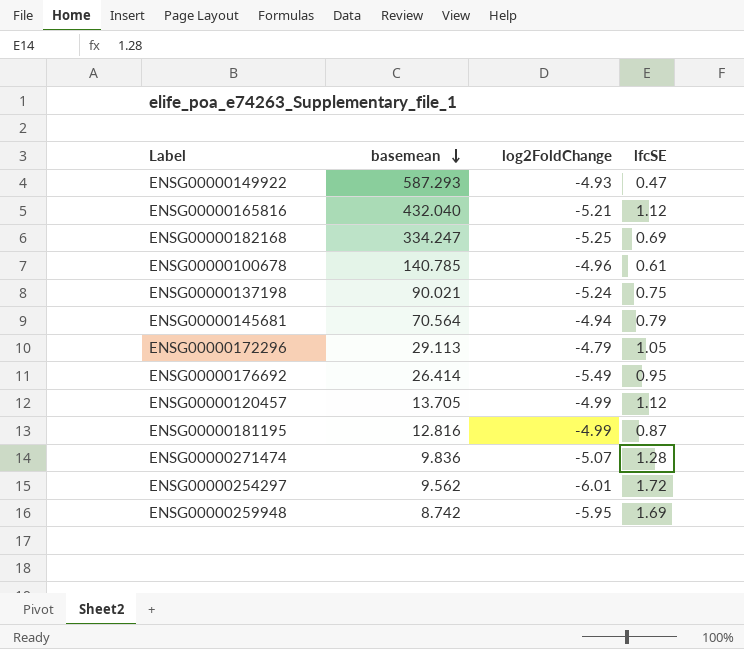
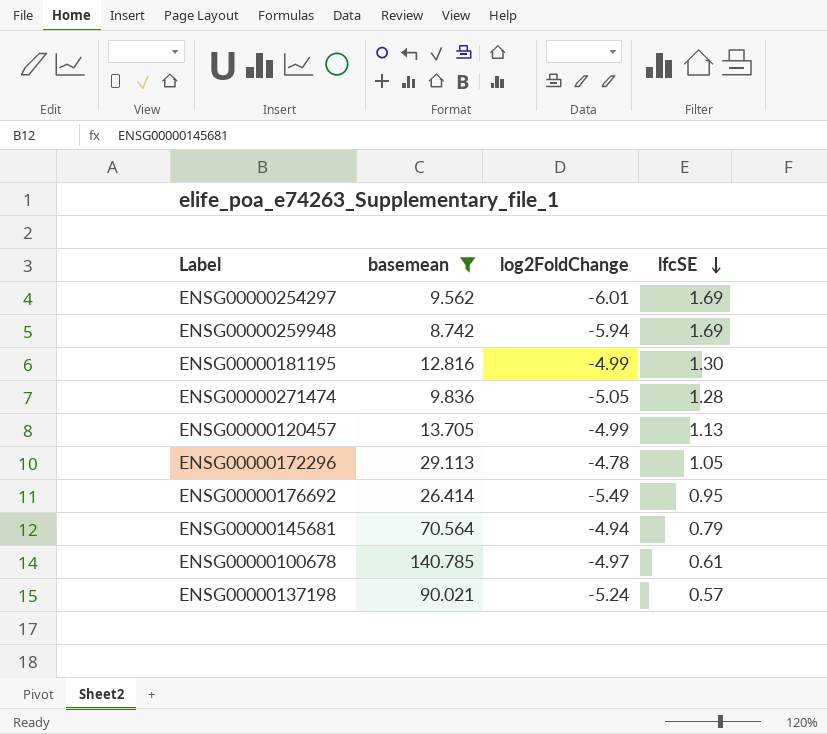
filter: none -> basemean <= 140.785
row order: basemean descending -> lfcSE descending
ENSG00000254297 | lfcSE: 1.72 -> 1.69
ENSG00000259948 | log2FoldChange: -5.95 -> -5.94
ENSG00000181195 | lfcSE: 0.87 -> 1.30
ENSG00000271474 | log2FoldChange: -5.07 -> -5.05
ENSG00000120457 | lfcSE: 1.12 -> 1.13
ENSG00000172296 | log2FoldChange: -4.79 -> -4.78
ENSG00000100678 | log2FoldChange: -4.96 -> -4.97
ENSG00000137198 | lfcSE: 0.75 -> 0.57

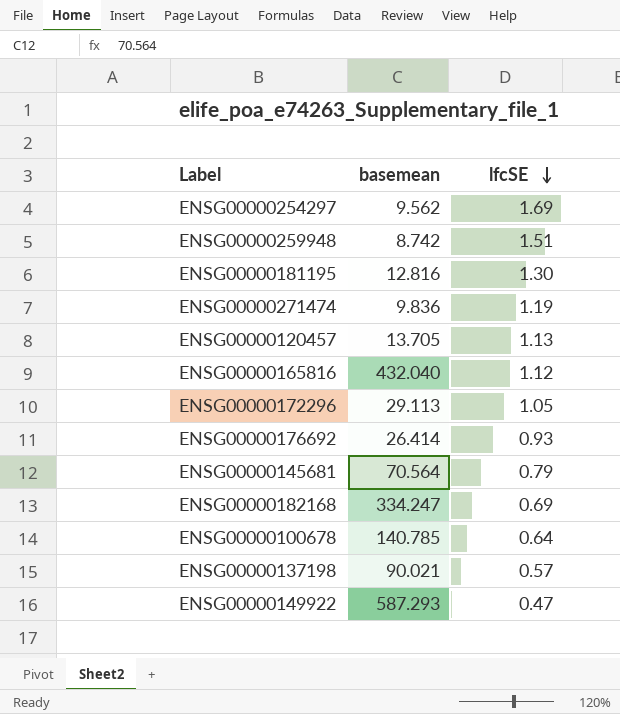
filter: basemean <= 140.785 -> none
column log2FoldChange | position: 3 -> none
ENSG00000259948 | lfcSE: 1.69 -> 1.51
ENSG00000271474 | lfcSE: 1.28 -> 1.19
ENSG00000176692 | lfcSE: 0.95 -> 0.93
ENSG00000100678 | lfcSE: 0.61 -> 0.64

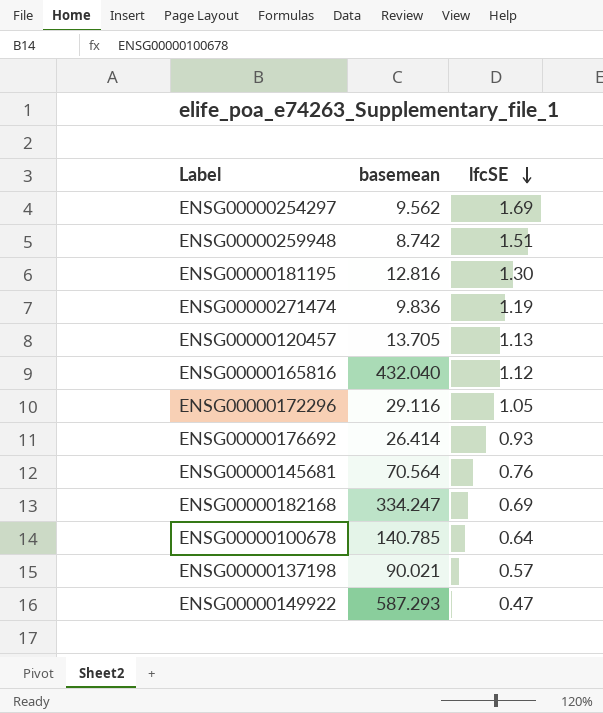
ENSG00000172296 | basemean: 29.113 -> 29.116
ENSG00000145681 | lfcSE: 0.79 -> 0.76

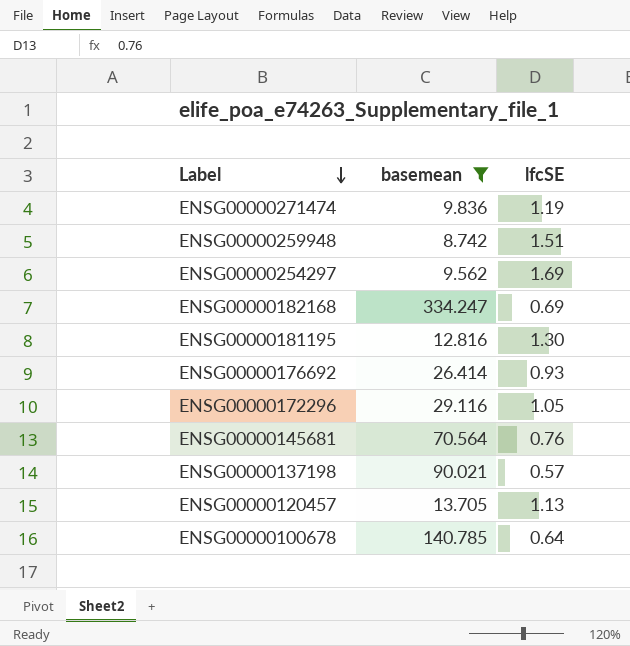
filter: none -> basemean <= 334.247
row order: lfcSE descending -> Label descending

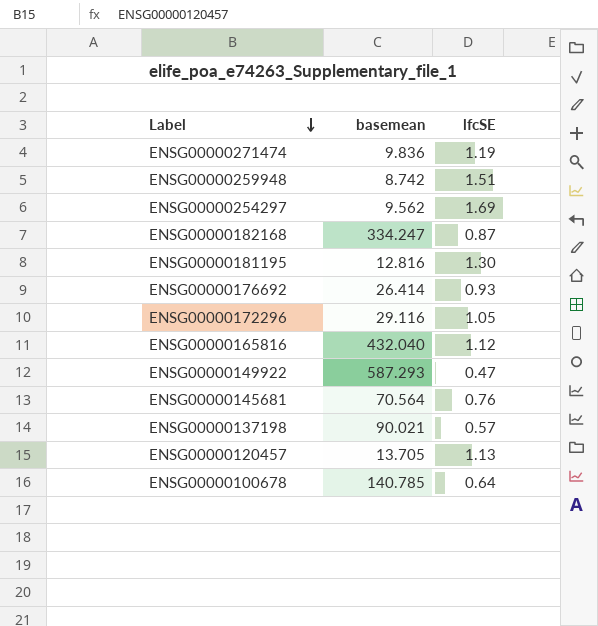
filter: basemean <= 334.247 -> none
ENSG00000182168 | lfcSE: 0.69 -> 0.87

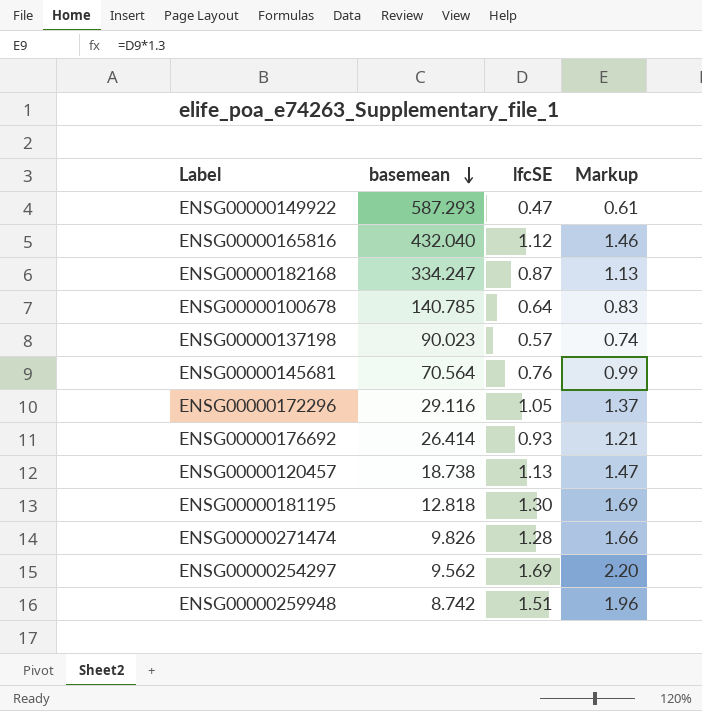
row order: Label descending -> basemean descending
column Markup | formula: none -> [lfcSE] * 1.3
ENSG00000137198 | basemean: 90.021 -> 90.023
ENSG00000120457 | basemean: 13.705 -> 18.738
ENSG00000181195 | basemean: 12.816 -> 12.818
ENSG00000271474 | basemean: 9.836 -> 9.826
ENSG00000271474 | lfcSE: 1.19 -> 1.28

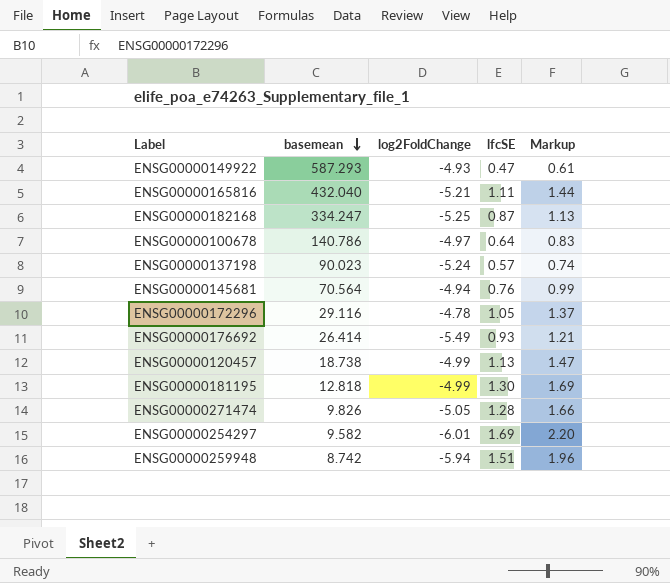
column log2FoldChange | position: none -> 3
ENSG00000165816 | lfcSE: 1.12 -> 1.11
ENSG00000165816 | Markup: 1.46 -> 1.44
ENSG00000100678 | basemean: 140.785 -> 140.786
ENSG00000254297 | basemean: 9.562 -> 9.582

